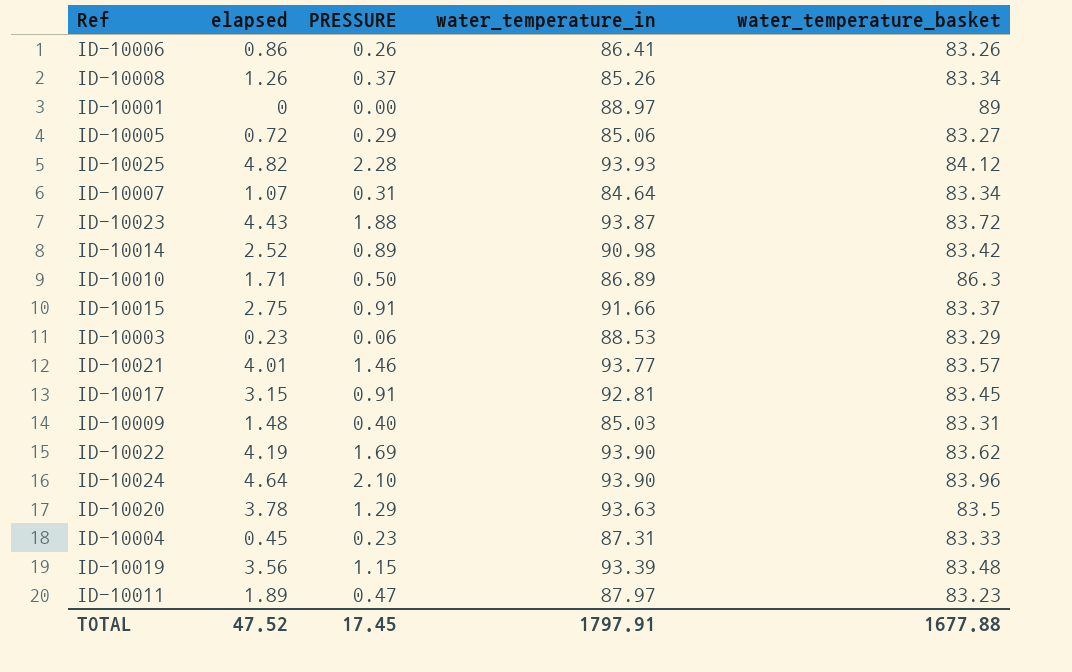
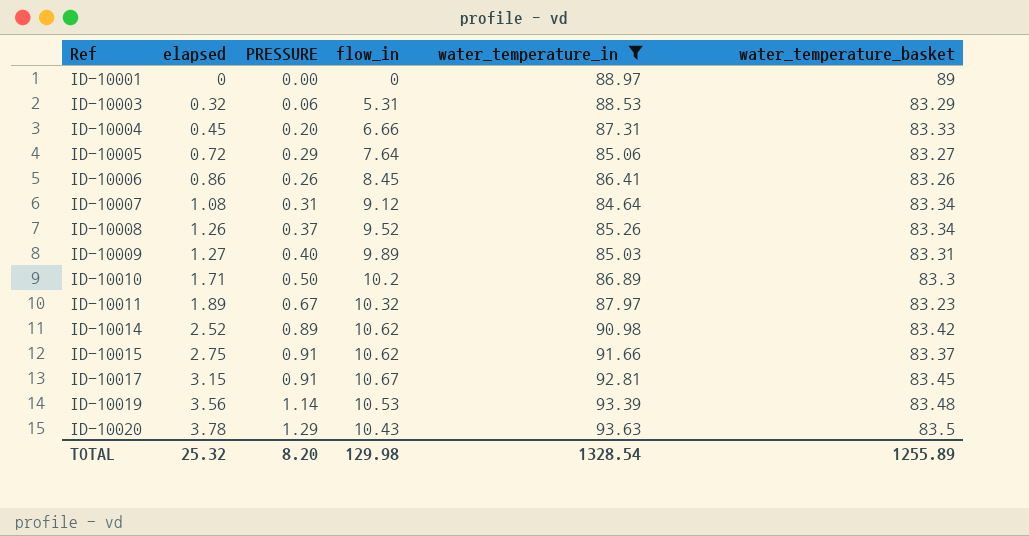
filter: none -> water_temperature_in <= 93.63
row order: none -> Ref ascending
column flow_in | position: none -> 4
ID-10003 | elapsed: 0.23 -> 0.32
ID-10004 | PRESSURE: 0.23 -> 0.20
ID-10007 | elapsed: 1.07 -> 1.08
ID-10009 | elapsed: 1.48 -> 1.27
ID-10010 | water_temperature_basket: 86.3 -> 83.3
ID-10011 | PRESSURE: 0.47 -> 0.67
ID-10019 | PRESSURE: 1.15 -> 1.14
TOTAL | elapsed: 47.52 -> 25.32
TOTAL | PRESSURE: 17.45 -> 8.20
TOTAL | water_temperature_in: 1797.91 -> 1328.54
TOTAL | water_temperature_basket: 1677.88 -> 1255.89

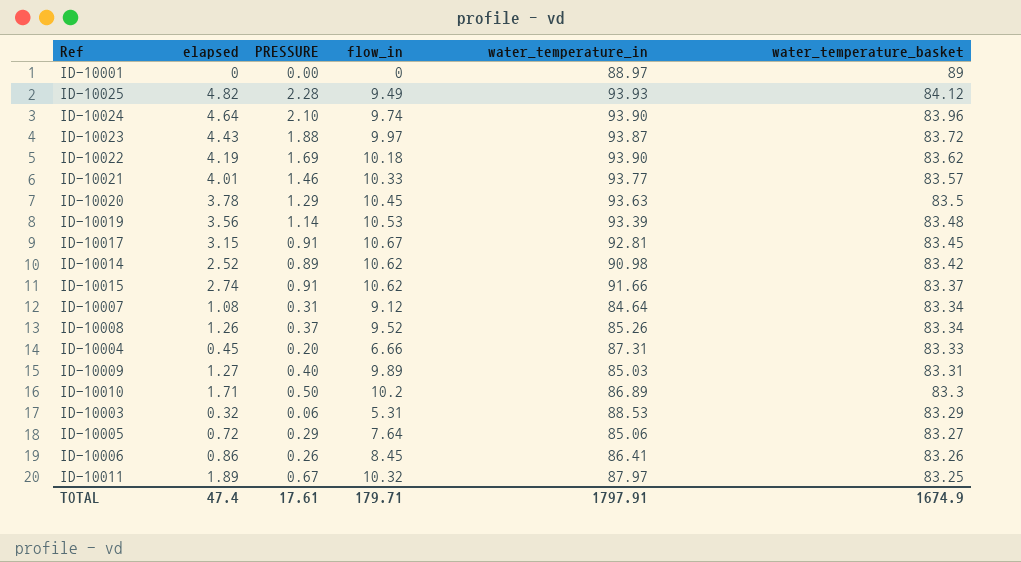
filter: water_temperature_in <= 93.63 -> none
row order: Ref ascending -> water_temperature_basket descending
ID-10020 | flow_in: 10.43 -> 10.45
ID-10015 | elapsed: 2.75 -> 2.74
ID-10011 | water_temperature_basket: 83.23 -> 83.25
TOTAL | elapsed: 25.32 -> 47.4
TOTAL | PRESSURE: 8.20 -> 17.61
TOTAL | flow_in: 129.98 -> 179.71
TOTAL | water_temperature_in: 1328.54 -> 1797.91
TOTAL | water_temperature_basket: 1255.89 -> 1674.9

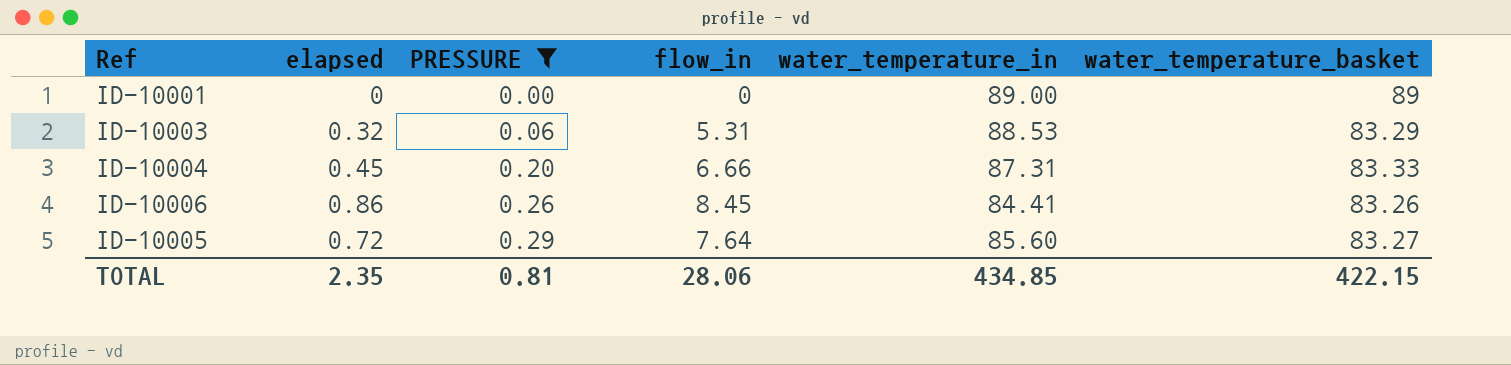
filter: none -> PRESSURE <= 0.29
row order: water_temperature_basket descending -> PRESSURE ascending
ID-10001 | water_temperature_in: 88.97 -> 89.00
ID-10006 | water_temperature_in: 86.41 -> 84.41
ID-10005 | water_temperature_in: 85.06 -> 85.60
TOTAL | elapsed: 47.4 -> 2.35
TOTAL | PRESSURE: 17.61 -> 0.81
TOTAL | flow_in: 179.71 -> 28.06
TOTAL | water_temperature_in: 1797.91 -> 434.85
TOTAL | water_temperature_basket: 1674.9 -> 422.15

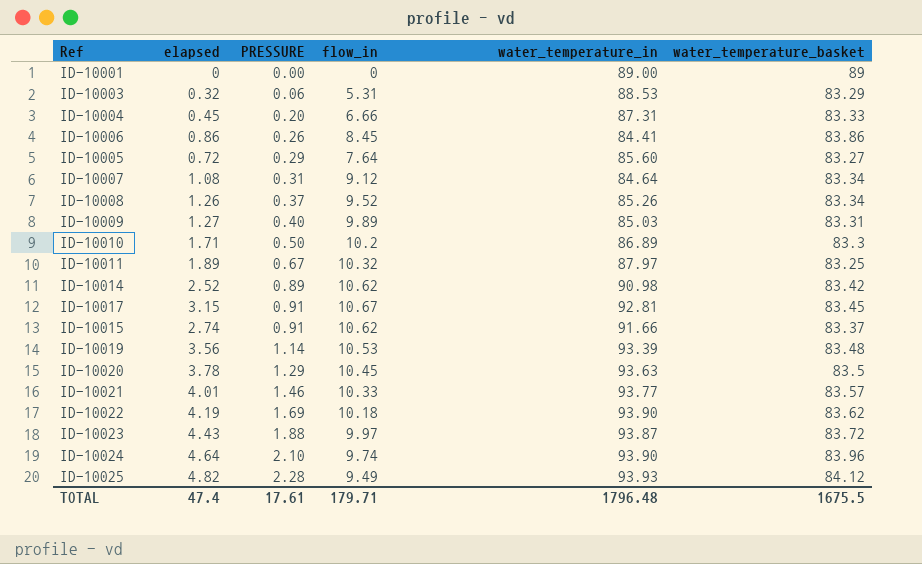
filter: PRESSURE <= 0.29 -> none
ID-10006 | water_temperature_basket: 83.26 -> 83.86
TOTAL | elapsed: 2.35 -> 47.4
TOTAL | PRESSURE: 0.81 -> 17.61
TOTAL | flow_in: 28.06 -> 179.71
TOTAL | water_temperature_in: 434.85 -> 1796.48
TOTAL | water_temperature_basket: 422.15 -> 1675.5

